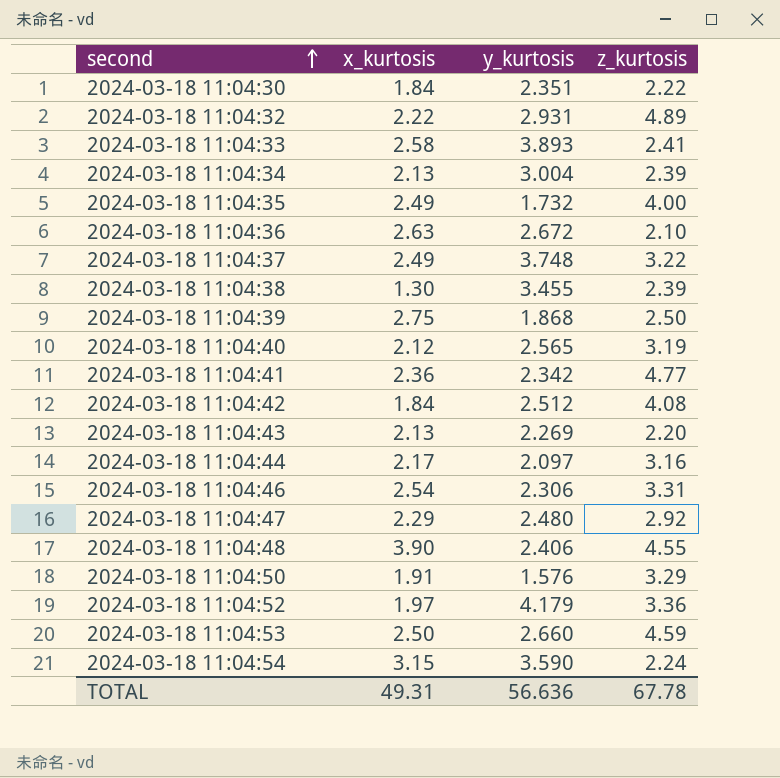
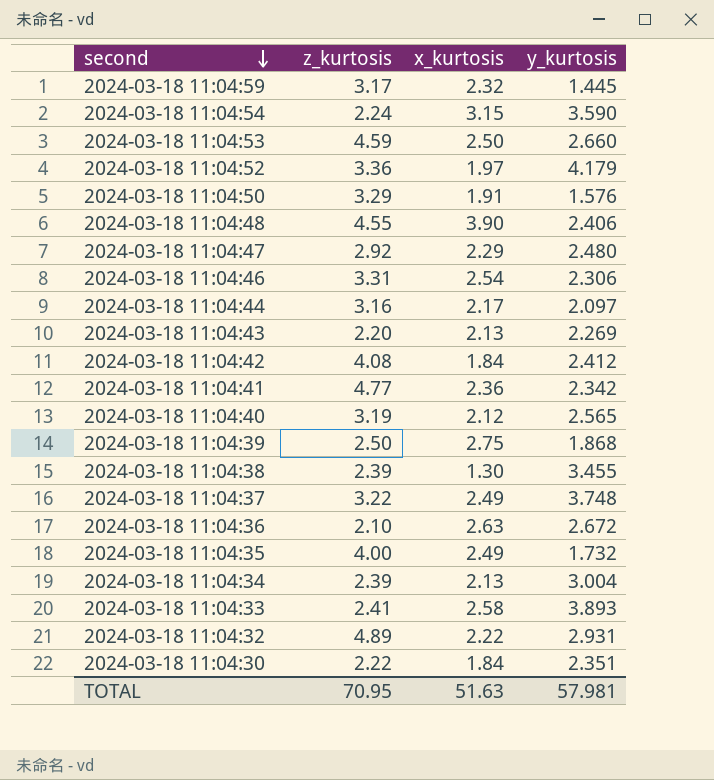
row order: second ascending -> second descending
column z_kurtosis | position: 4 -> 2
row 2024-03-18 11:04:59: none -> 3.17 | 2.32 | 1.445
2024-03-18 11:04:42 | y_kurtosis: 2.512 -> 2.412
TOTAL | z_kurtosis: 67.78 -> 70.95
TOTAL | x_kurtosis: 49.31 -> 51.63
TOTAL | y_kurtosis: 56.636 -> 57.981

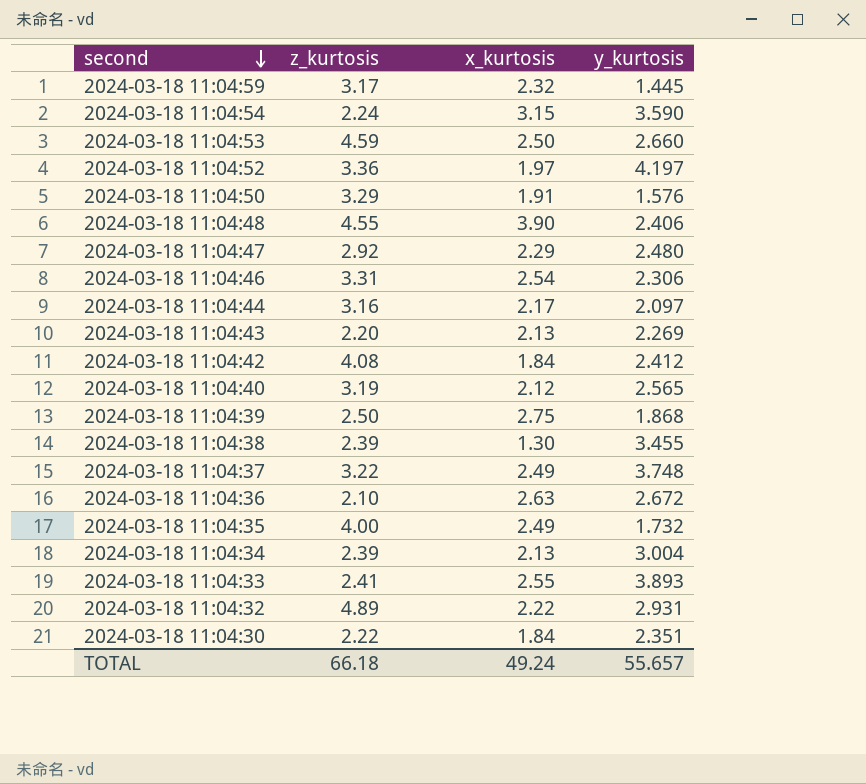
row 2024-03-18 11:04:41: 4.77 | 2.36 | 2.342 -> none
2024-03-18 11:04:52 | y_kurtosis: 4.179 -> 4.197
2024-03-18 11:04:33 | x_kurtosis: 2.58 -> 2.55
TOTAL | z_kurtosis: 70.95 -> 66.18
TOTAL | x_kurtosis: 51.63 -> 49.24
TOTAL | y_kurtosis: 57.981 -> 55.657

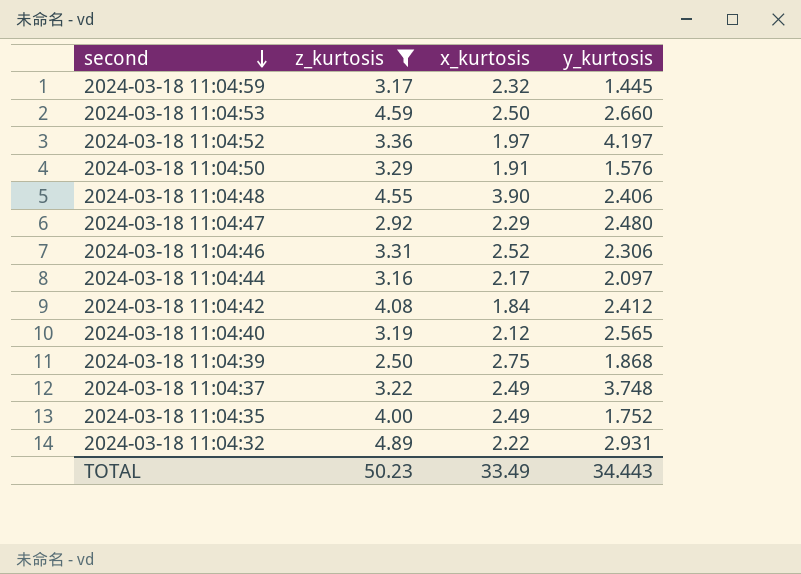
filter: none -> z_kurtosis >= 2.50
2024-03-18 11:04:46 | x_kurtosis: 2.54 -> 2.52
2024-03-18 11:04:35 | y_kurtosis: 1.732 -> 1.752
TOTAL | z_kurtosis: 66.18 -> 50.23
TOTAL | x_kurtosis: 49.24 -> 33.49
TOTAL | y_kurtosis: 55.657 -> 34.443

